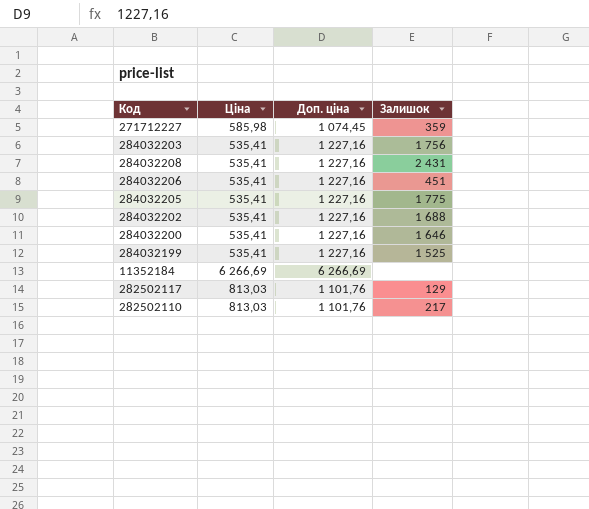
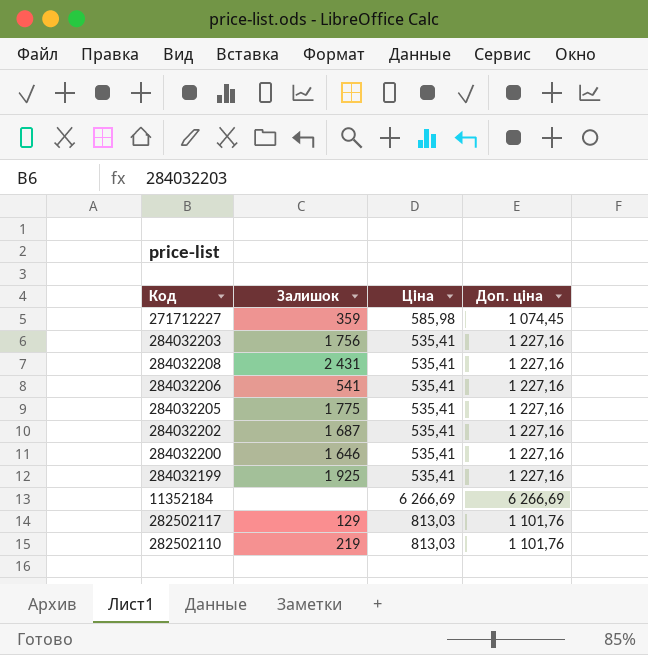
column Залишок | position: 4 -> 2
284032206 | Залишок: 451 -> 541
284032202 | Залишок: 1 688 -> 1 687
284032199 | Залишок: 1 525 -> 1 925
282502110 | Залишок: 217 -> 219

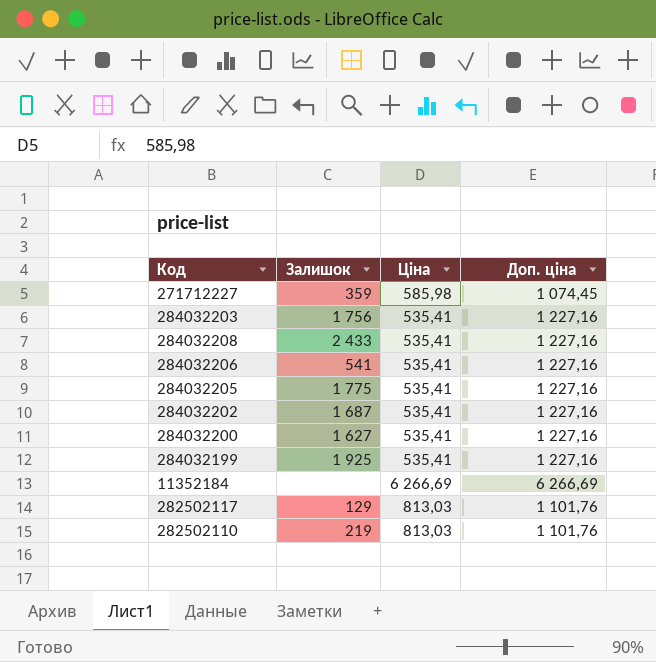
284032208 | Залишок: 2 431 -> 2 433
284032200 | Залишок: 1 646 -> 1 627

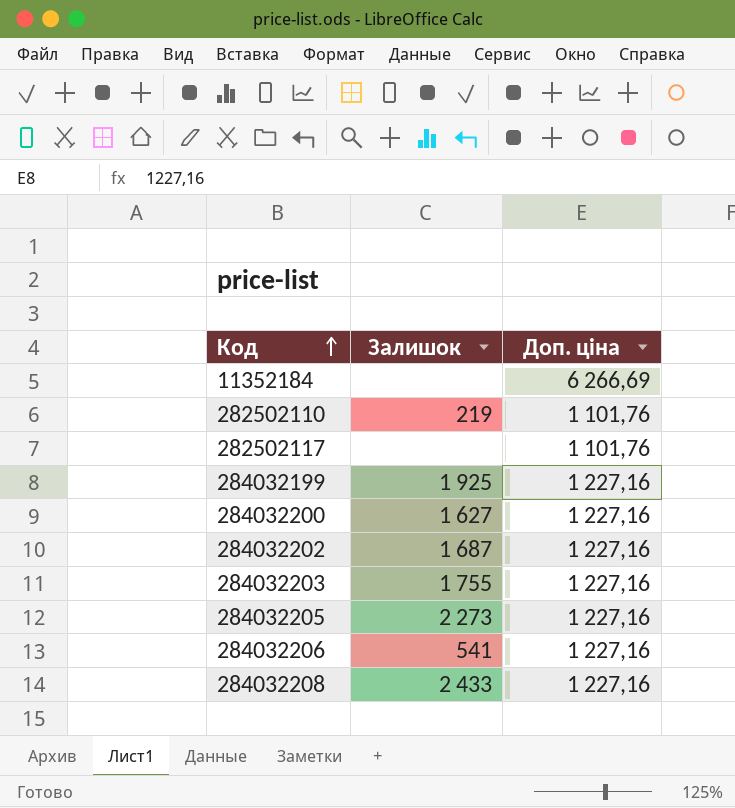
row order: none -> Код ascending
column Ціна | position: 3 -> none
row 271712227: 359 | 585,98 | 1 074,45 -> none
282502117 | Залишок: 129 -> none
284032203 | Залишок: 1 756 -> 1 755
284032205 | Залишок: 1 775 -> 2 273

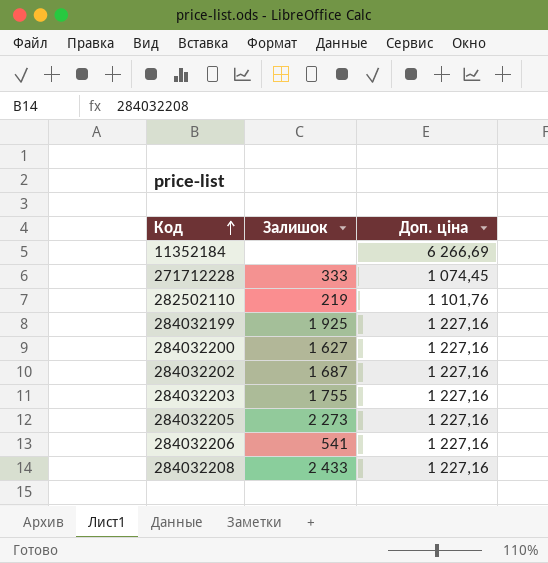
row 282502117: none | 1 101,76 -> none
row 271712228: none -> 333 | 1 074,45

